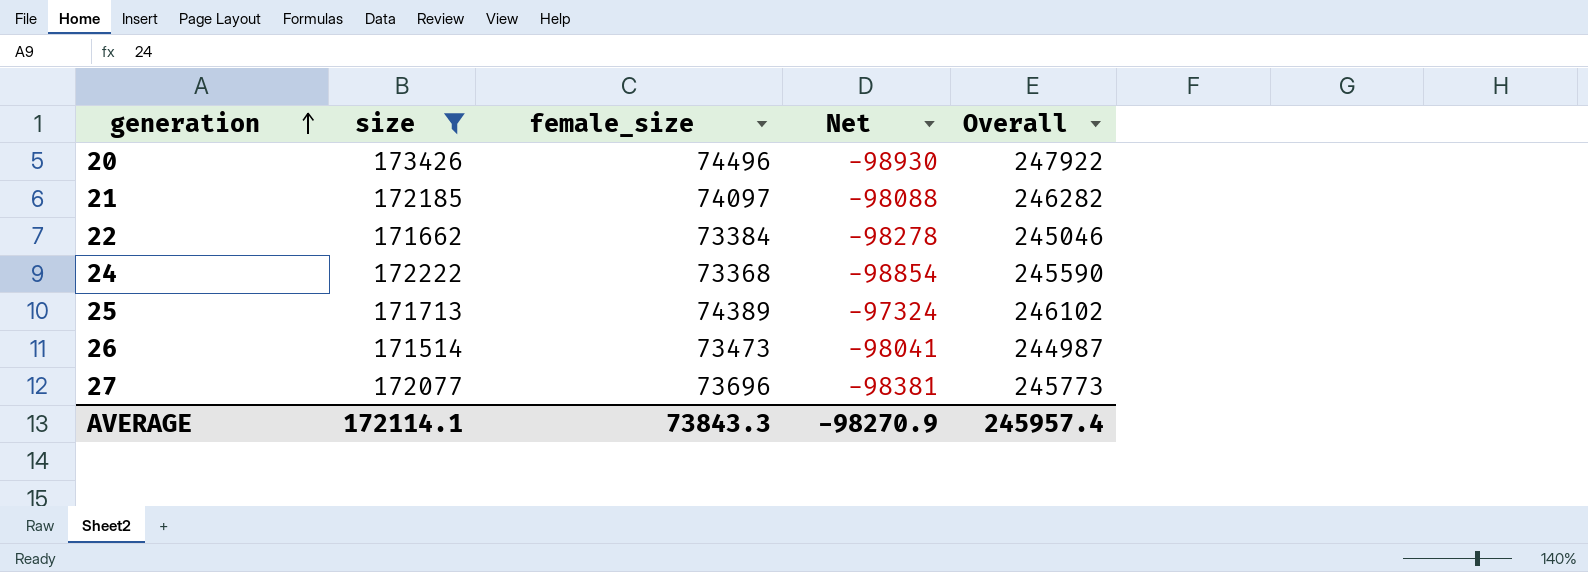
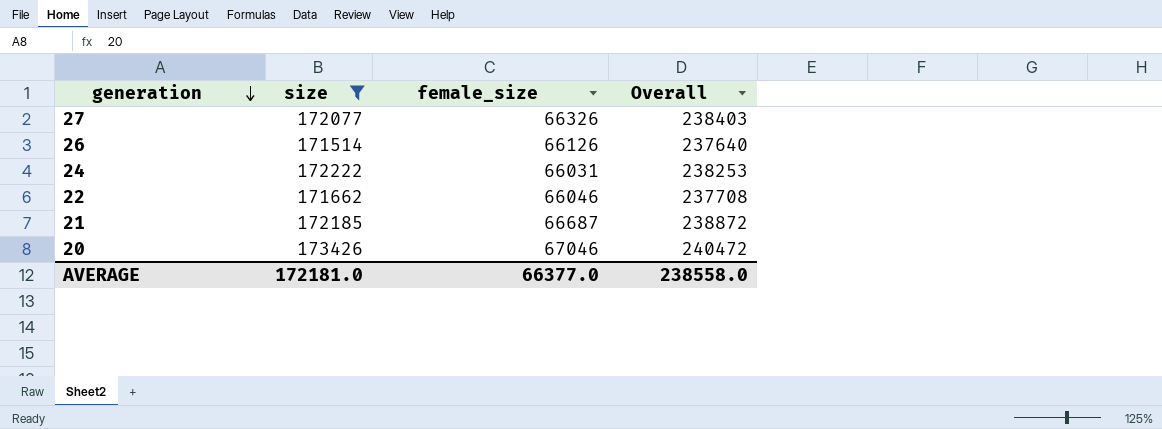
row order: generation ascending -> generation descending
column Net | formula: [female_size] - [size] -> none
row 25: 171713 | 74389 | -97324 | 246102 -> none
27 | female_size: 73696 -> 66326
27 | Overall: 245773 -> 238403
26 | female_size: 73473 -> 66126
26 | Overall: 244987 -> 237640
24 | female_size: 73368 -> 66031
24 | Overall: 245590 -> 238253
22 | female_size: 73384 -> 66046
22 | Overall: 245046 -> 237708
21 | female_size: 74097 -> 66687
21 | Overall: 246282 -> 238872
20 | female_size: 74496 -> 67046
20 | Overall: 247922 -> 240472
AVERAGE | size: 172114.1 -> 172181.0
AVERAGE | female_size: 73843.3 -> 66377.0
AVERAGE | Overall: 245957.4 -> 238558.0

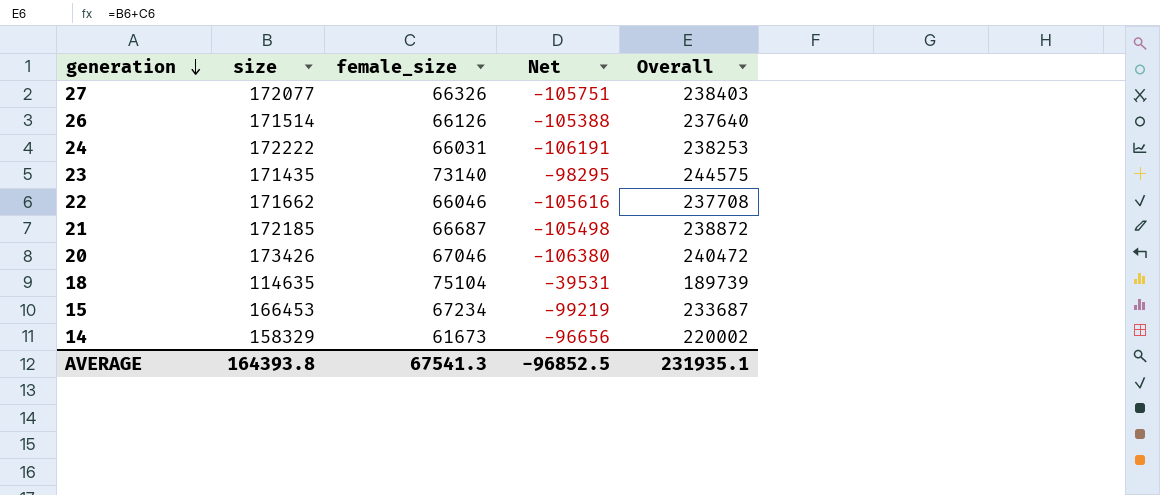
filter: size >= 171514 -> none
column Net | formula: none -> [female_size] - [size]
AVERAGE | size: 172181.0 -> 164393.8
AVERAGE | female_size: 66377.0 -> 67541.3
AVERAGE | Overall: 238558.0 -> 231935.1

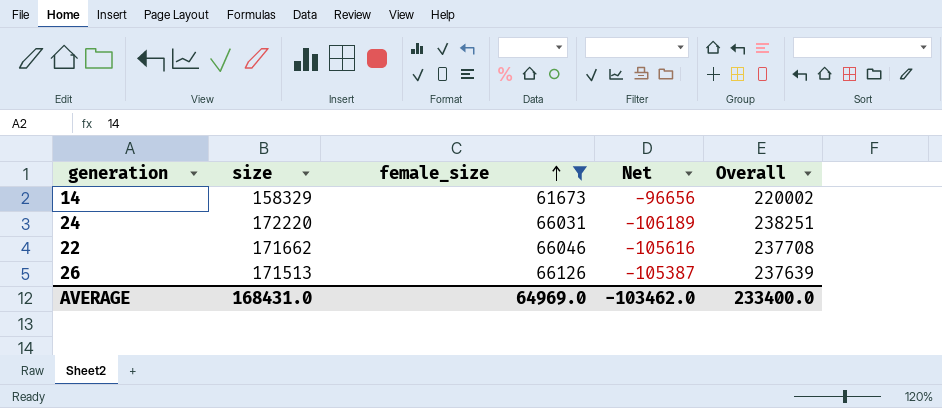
filter: none -> female_size <= 66126
row order: generation descending -> female_size ascending
24 | size: 172222 -> 172220
24 | Net: -106191 -> -106189
24 | Overall: 238253 -> 238251
26 | size: 171514 -> 171513
26 | Net: -105388 -> -105387
26 | Overall: 237640 -> 237639
AVERAGE | size: 164393.8 -> 168431.0
AVERAGE | female_size: 67541.3 -> 64969.0
AVERAGE | Net: -96852.5 -> -103462.0
AVERAGE | Overall: 231935.1 -> 233400.0

